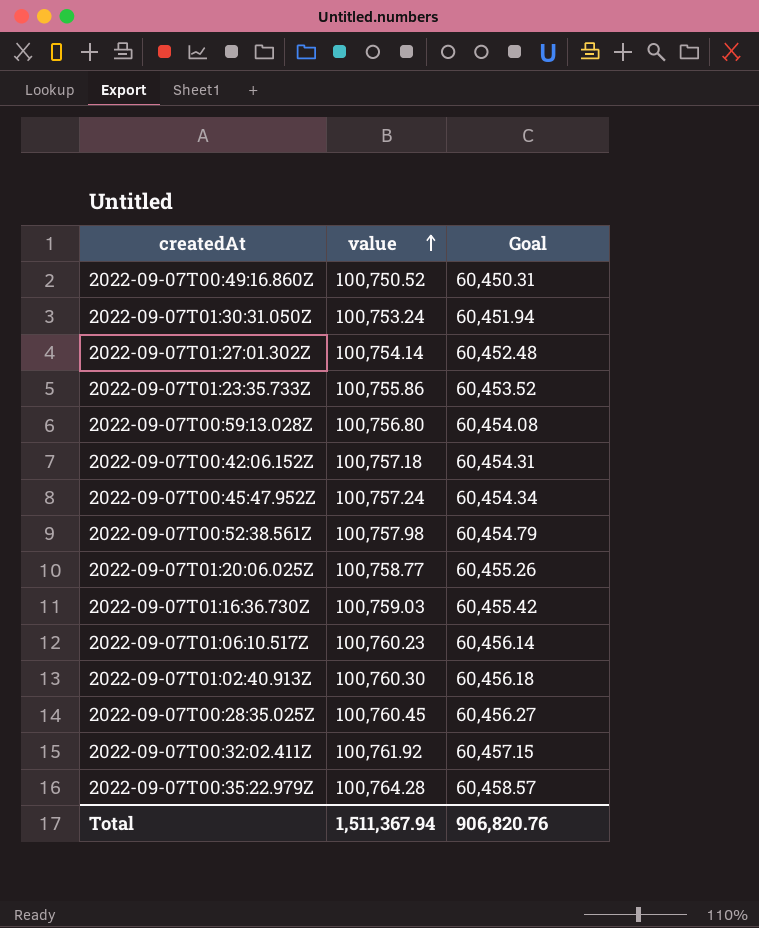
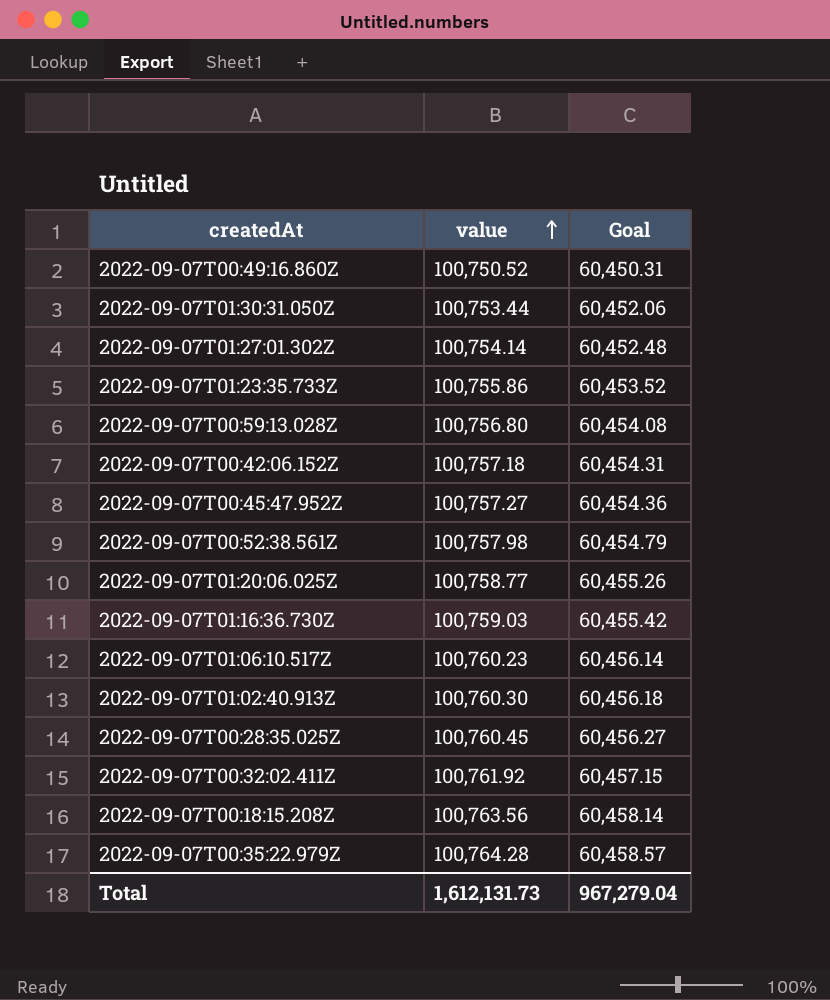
2022-09-07T01:30:31.050Z | value: 100,753.24 -> 100,753.44
2022-09-07T01:30:31.050Z | Goal: 60,451.94 -> 60,452.06
2022-09-07T00:45:47.952Z | value: 100,757.24 -> 100,757.27
2022-09-07T00:45:47.952Z | Goal: 60,454.34 -> 60,454.36
row 2022-09-07T00:18:15.208Z: none -> 100,763.56 | 60,458.14
Total | value: 1,511,367.94 -> 1,612,131.73
Total | Goal: 906,820.76 -> 967,279.04

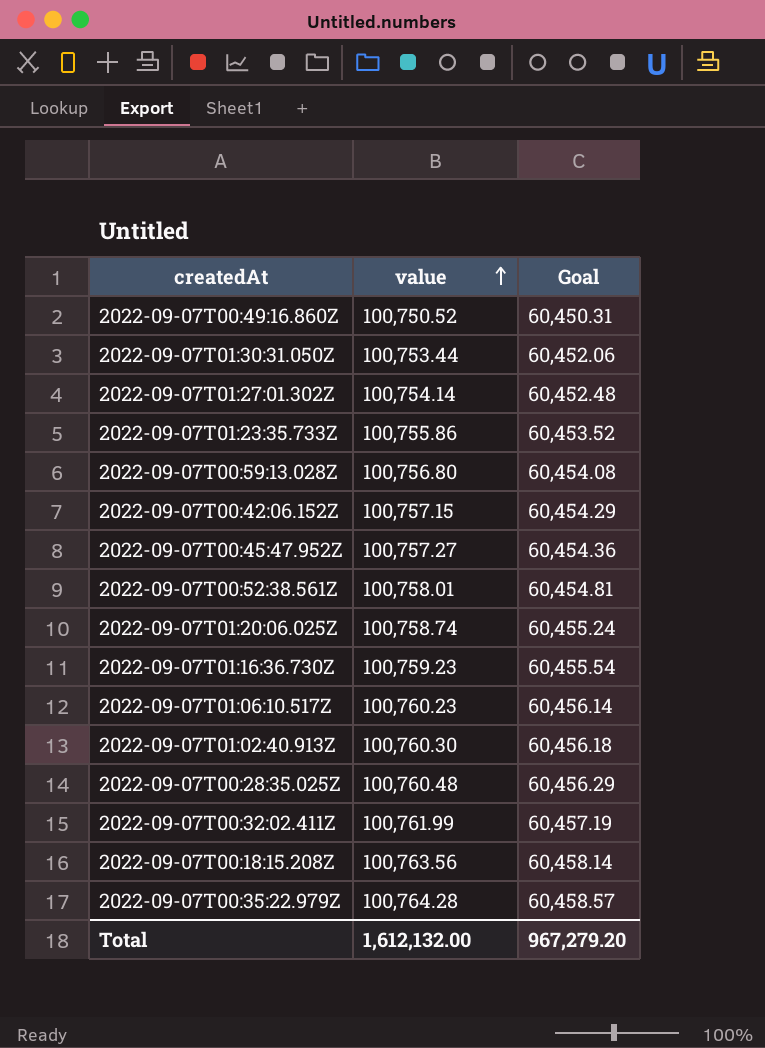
2022-09-07T00:42:06.152Z | value: 100,757.18 -> 100,757.15
2022-09-07T00:42:06.152Z | Goal: 60,454.31 -> 60,454.29
2022-09-07T00:52:38.561Z | value: 100,757.98 -> 100,758.01
2022-09-07T00:52:38.561Z | Goal: 60,454.79 -> 60,454.81
2022-09-07T01:20:06.025Z | value: 100,758.77 -> 100,758.74
2022-09-07T01:20:06.025Z | Goal: 60,455.26 -> 60,455.24
2022-09-07T01:16:36.730Z | value: 100,759.03 -> 100,759.23
2022-09-07T01:16:36.730Z | Goal: 60,455.42 -> 60,455.54
2022-09-07T00:28:35.025Z | value: 100,760.45 -> 100,760.48
2022-09-07T00:28:35.025Z | Goal: 60,456.27 -> 60,456.29
2022-09-07T00:32:02.411Z | value: 100,761.92 -> 100,761.99
2022-09-07T00:32:02.411Z | Goal: 60,457.15 -> 60,457.19
Total | value: 1,612,131.73 -> 1,612,132.00
Total | Goal: 967,279.04 -> 967,279.20

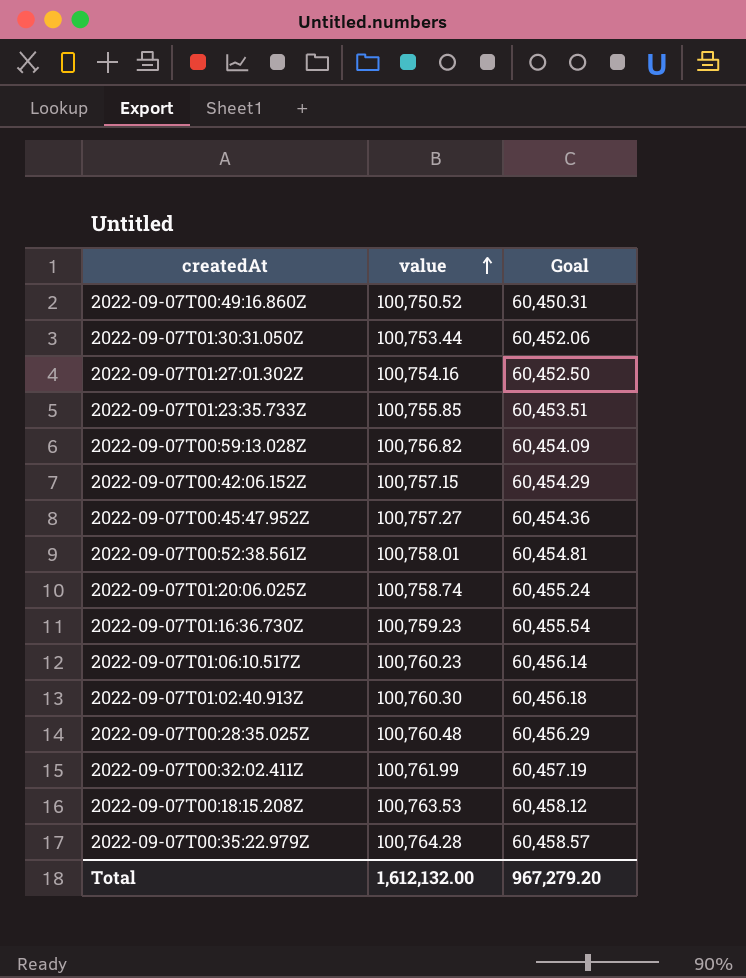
2022-09-07T01:27:01.302Z | value: 100,754.14 -> 100,754.16
2022-09-07T01:27:01.302Z | Goal: 60,452.48 -> 60,452.50
2022-09-07T01:23:35.733Z | value: 100,755.86 -> 100,755.85
2022-09-07T01:23:35.733Z | Goal: 60,453.52 -> 60,453.51
2022-09-07T00:59:13.028Z | value: 100,756.80 -> 100,756.82
2022-09-07T00:59:13.028Z | Goal: 60,454.08 -> 60,454.09
2022-09-07T00:18:15.208Z | value: 100,763.56 -> 100,763.53
2022-09-07T00:18:15.208Z | Goal: 60,458.14 -> 60,458.12

